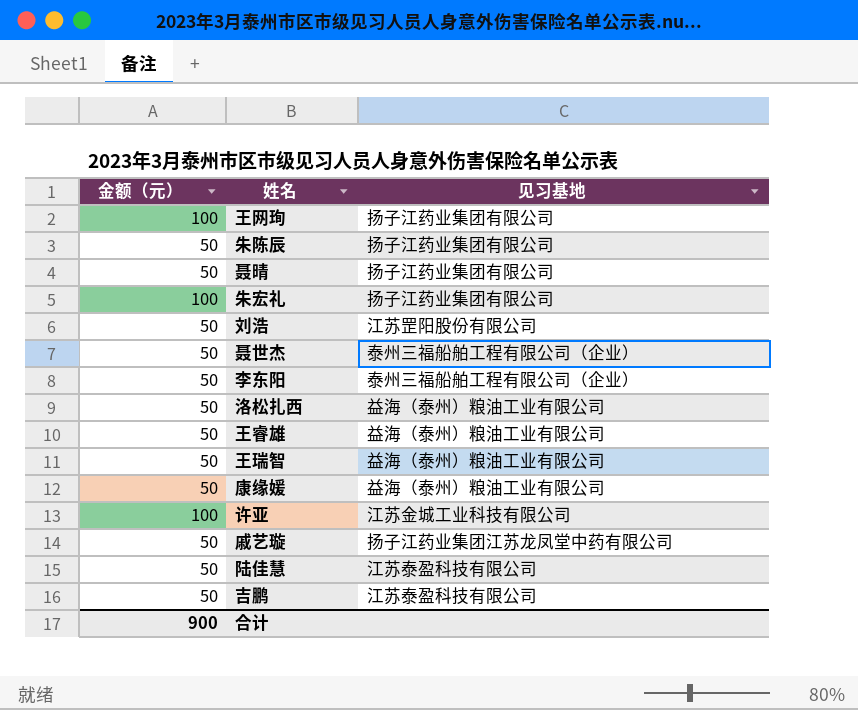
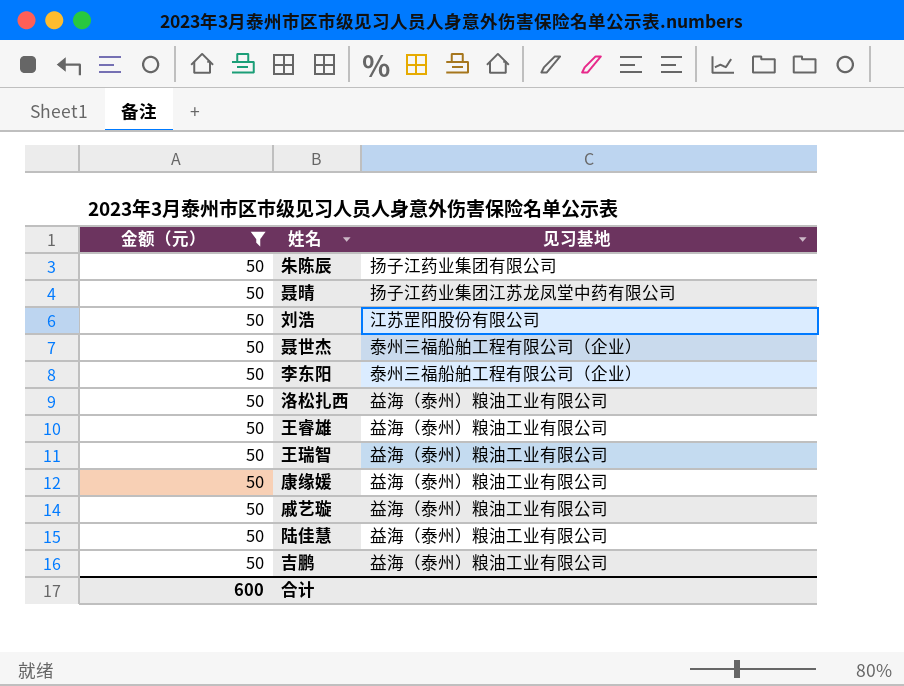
filter: none -> 金额（元） = 50
聂晴 | 见习基地: 扬子江药业集团有限公司 -> 扬子江药业集团江苏龙凤堂中药有限公司
戚艺璇 | 见习基地: 扬子江药业集团江苏龙凤堂中药有限公司 -> 益海（泰州）粮油工业有限公司
陆佳慧 | 见习基地: 江苏泰盈科技有限公司 -> 益海（泰州）粮油工业有限公司
吉鹏 | 见习基地: 江苏泰盈科技有限公司 -> 益海（泰州）粮油工业有限公司
合计 | 金额（元）: 900 -> 600

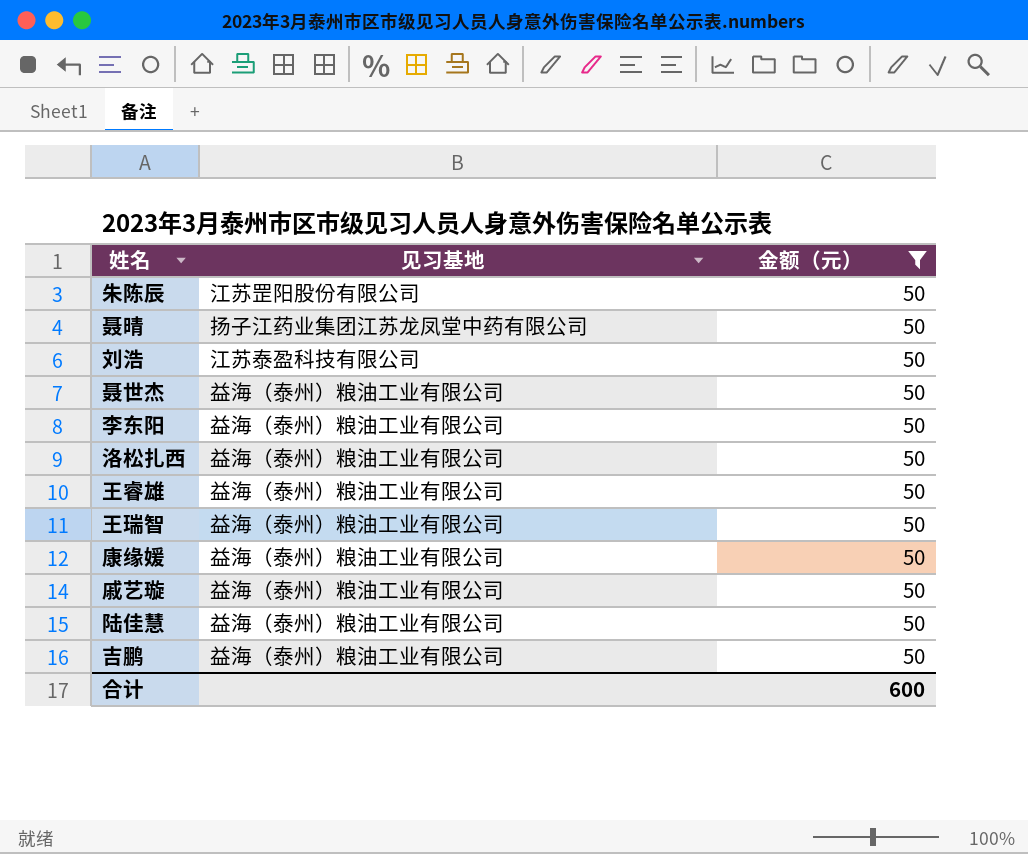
column 金额（元） | position: 1 -> 3
朱陈辰 | 见习基地: 扬子江药业集团有限公司 -> 江苏罡阳股份有限公司
刘浩 | 见习基地: 江苏罡阳股份有限公司 -> 江苏泰盈科技有限公司
聂世杰 | 见习基地: 泰州三福船舶工程有限公司（企业） -> 益海（泰州）粮油工业有限公司
李东阳 | 见习基地: 泰州三福船舶工程有限公司（企业） -> 益海（泰州）粮油工业有限公司

